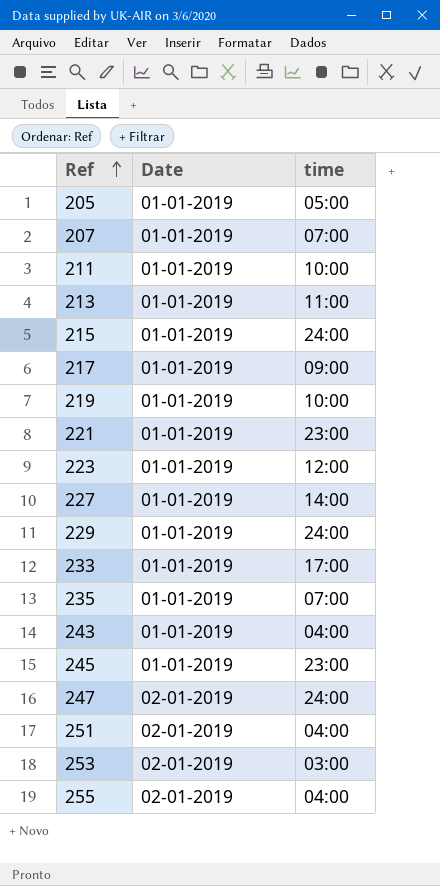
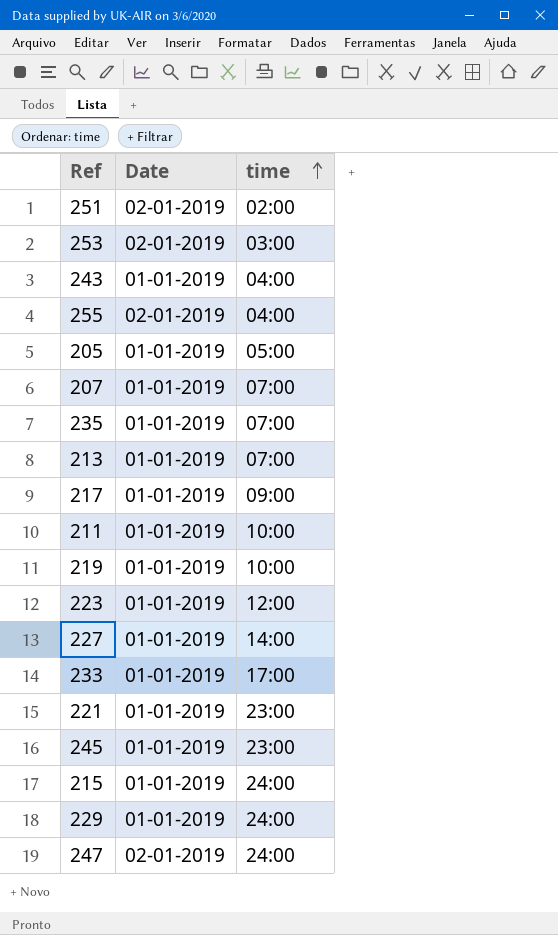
row order: Ref ascending -> time ascending
251 | time: 04:00 -> 02:00
213 | time: 11:00 -> 07:00

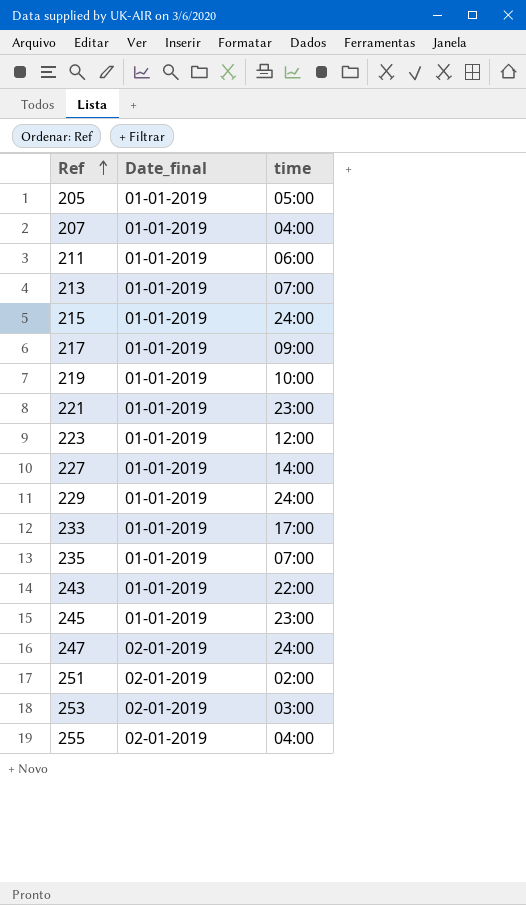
row order: time ascending -> Ref ascending
column name: Date -> Date_final
207 | time: 07:00 -> 04:00
211 | time: 10:00 -> 06:00
243 | time: 04:00 -> 22:00

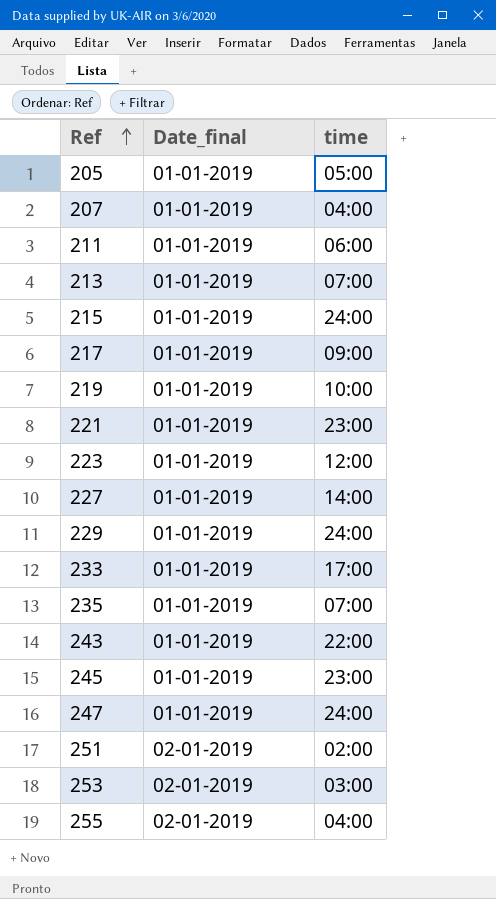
247 | Date_final: 02-01-2019 -> 01-01-2019

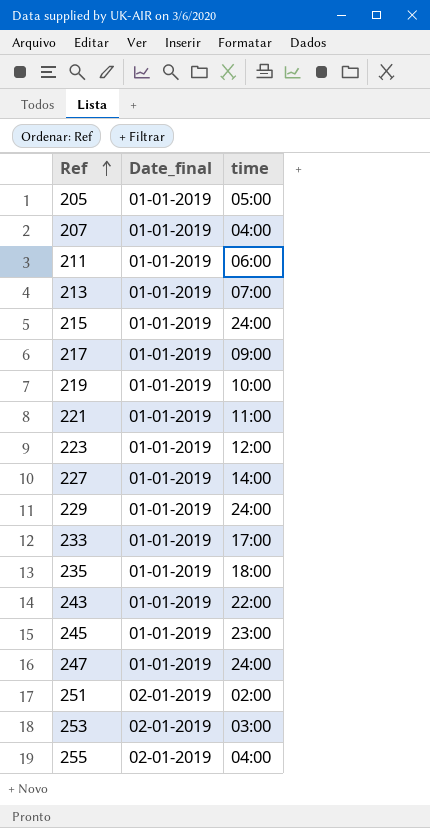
221 | time: 23:00 -> 11:00
235 | time: 07:00 -> 18:00

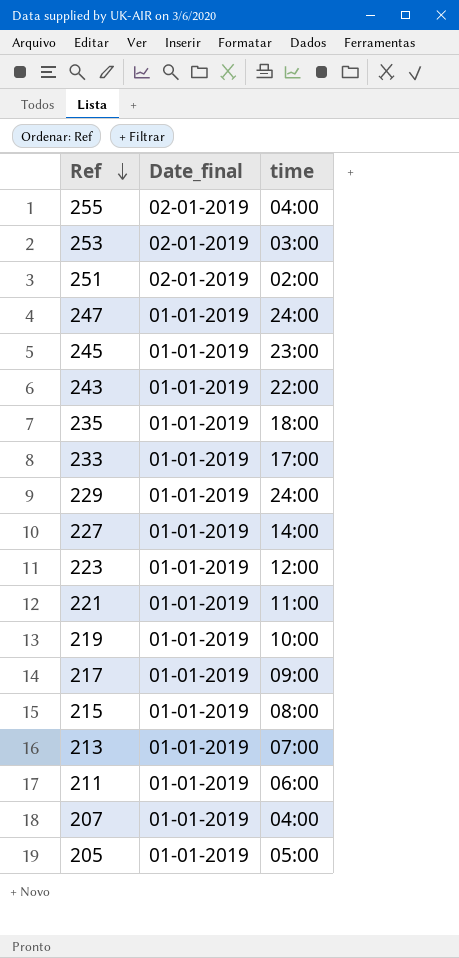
row order: Ref ascending -> Ref descending
215 | time: 24:00 -> 08:00

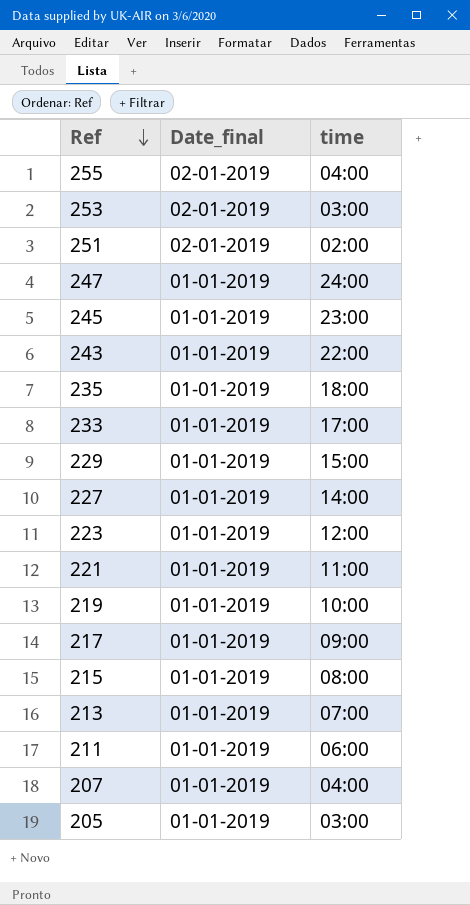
229 | time: 24:00 -> 15:00
205 | time: 05:00 -> 03:00

